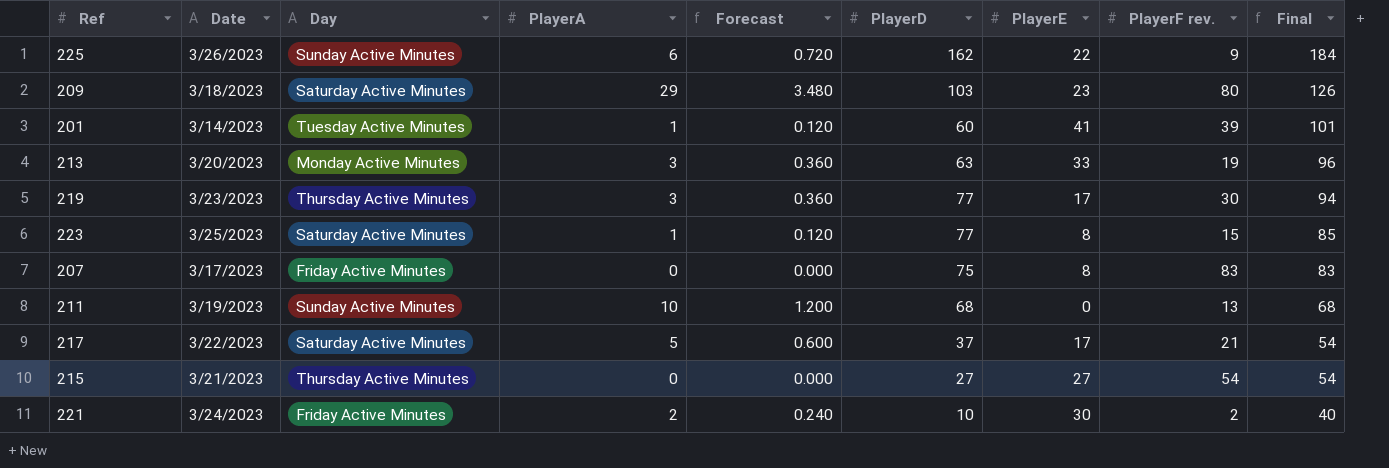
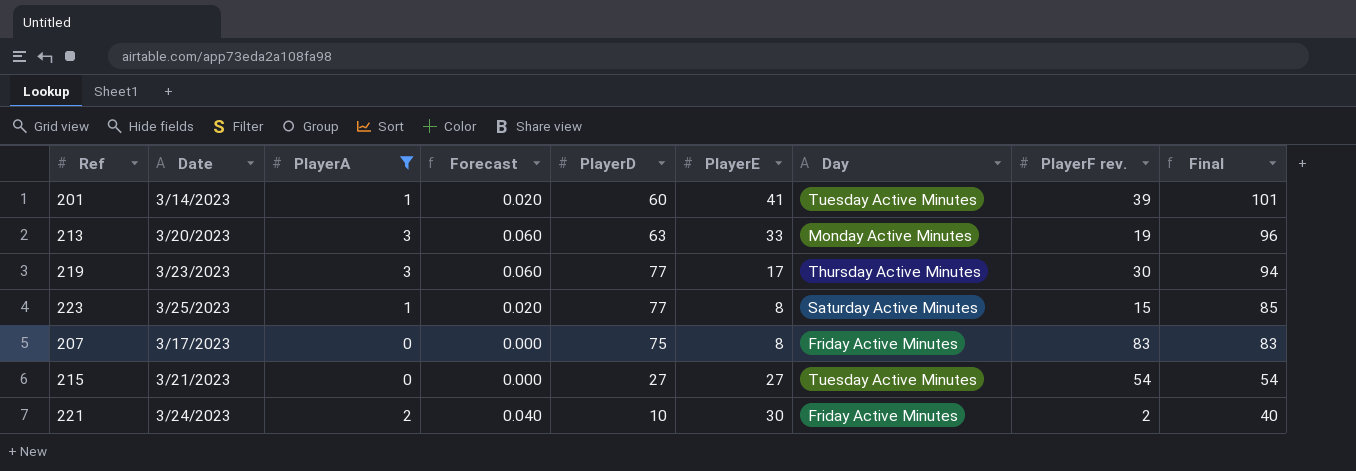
filter: none -> PlayerA <= 3
column Forecast | formula: [PlayerA] * 0.12 -> [PlayerA] * 0.02
column Day | position: 3 -> 7
215 | Day: Thursday Active Minutes -> Tuesday Active Minutes

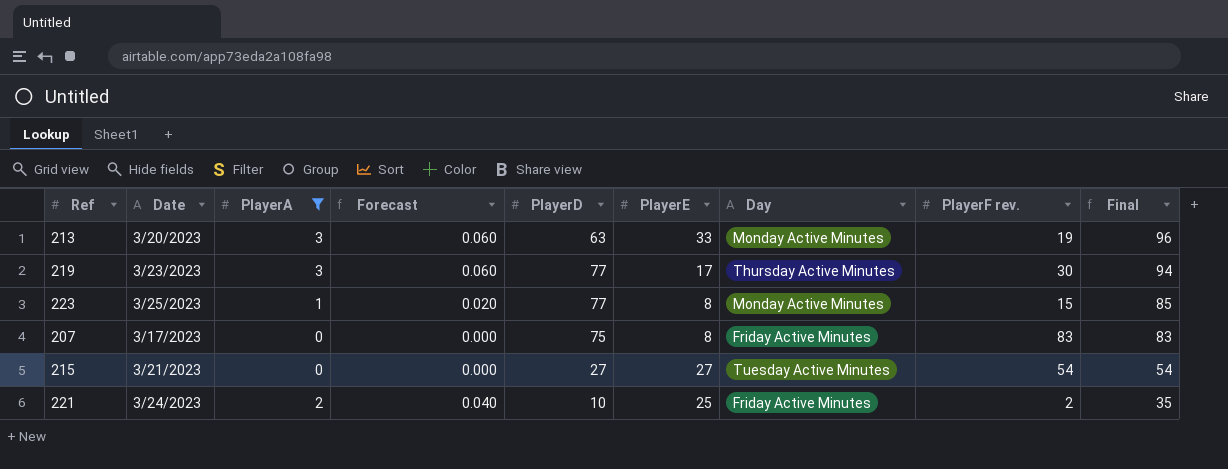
row 201: 3/14/2023 | 1 | 0.020 | 60 | 41 | Tuesday Active Minutes | 39 | 101 -> none
223 | Day: Saturday Active Minutes -> Monday Active Minutes
221 | PlayerE: 30 -> 25
221 | Final: 40 -> 35

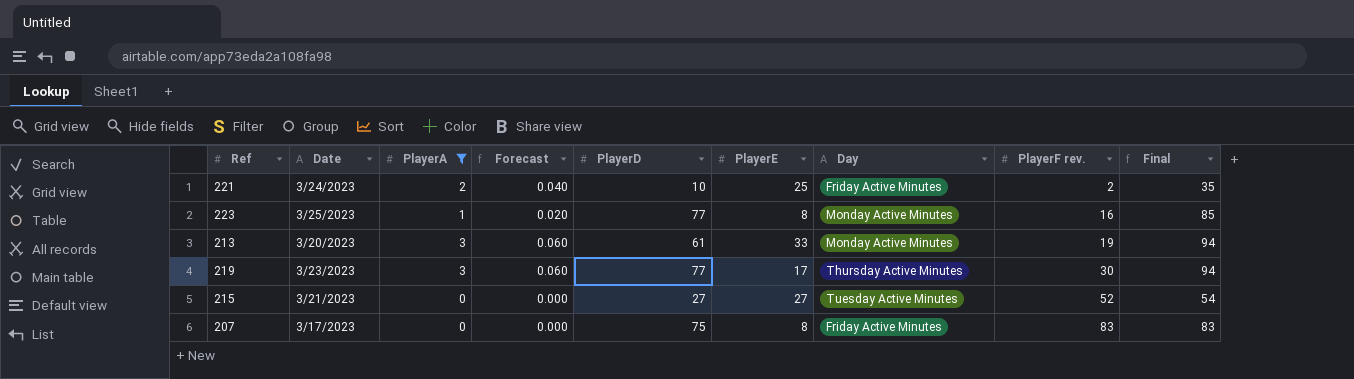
row order: Final descending -> PlayerF rev. ascending
223 | PlayerF rev.: 15 -> 16
213 | PlayerD: 63 -> 61
213 | Final: 96 -> 94
215 | PlayerF rev.: 54 -> 52

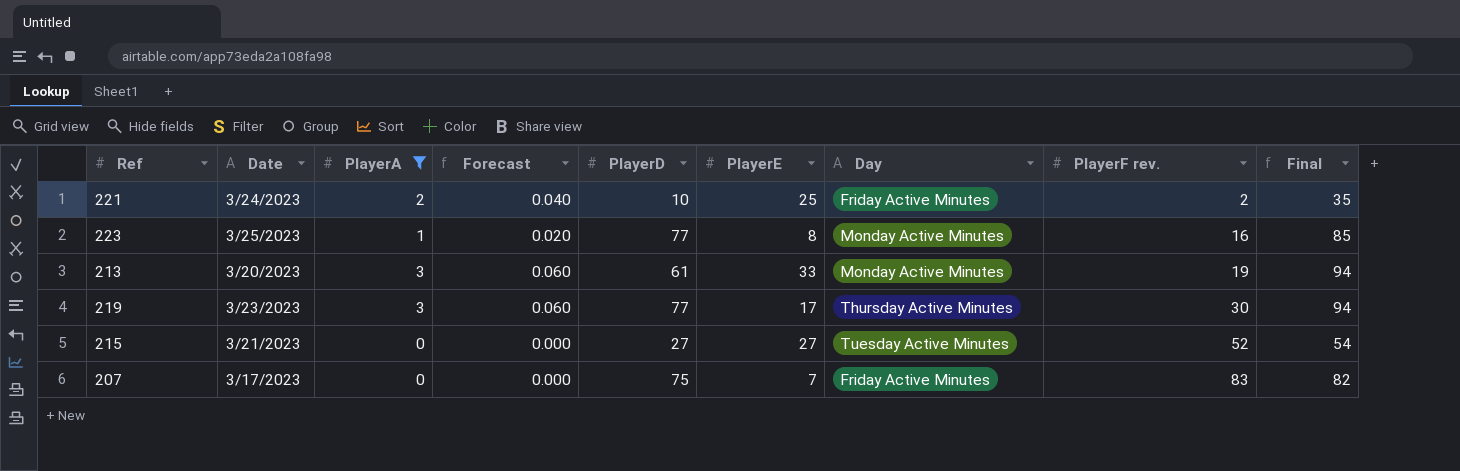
207 | PlayerE: 8 -> 7
207 | Final: 83 -> 82

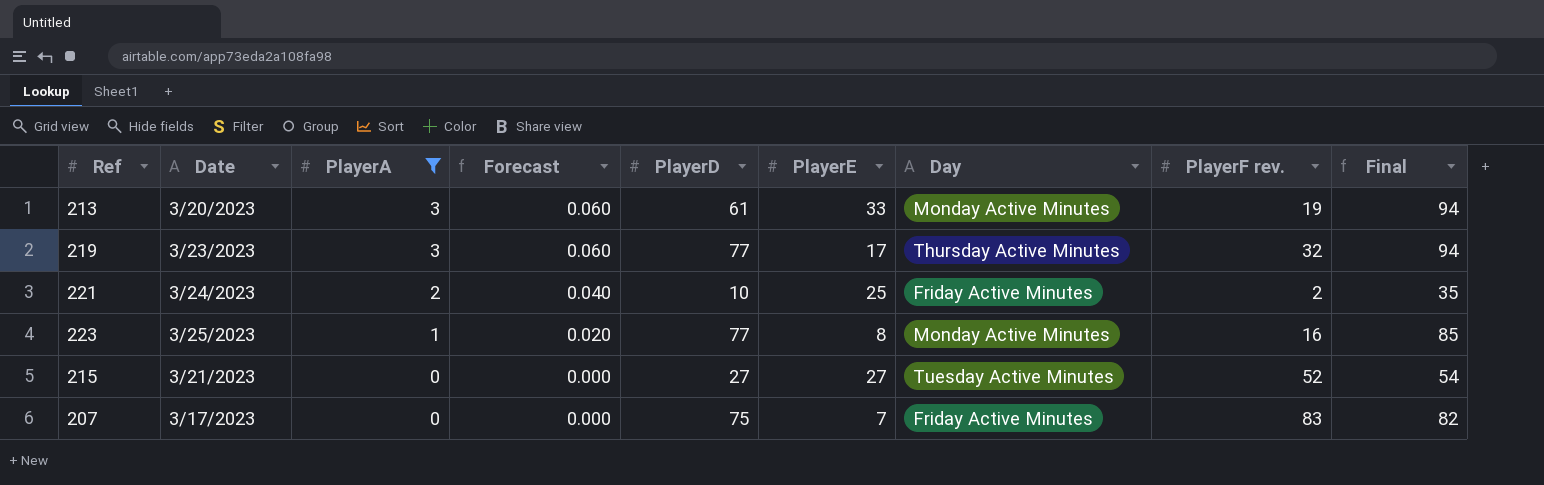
row order: PlayerF rev. ascending -> PlayerA descending
219 | PlayerF rev.: 30 -> 32

